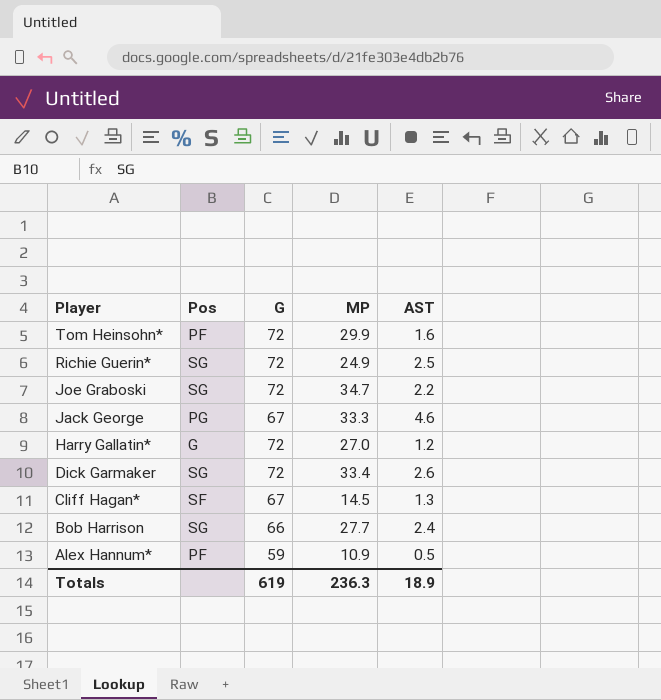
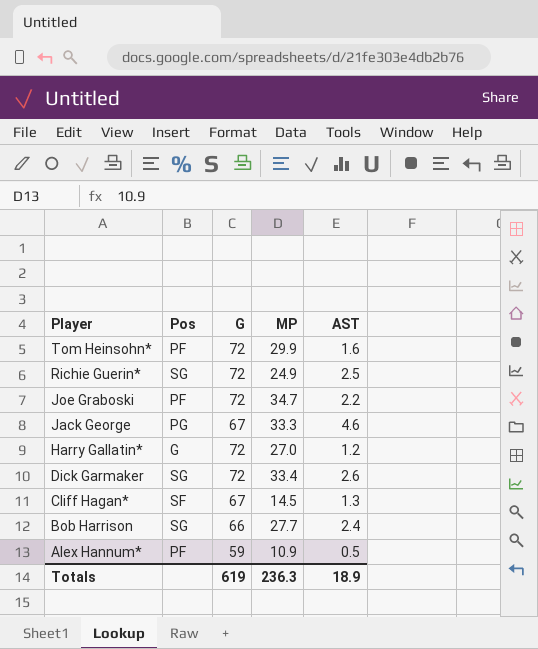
Joe Graboski | Pos: SG -> PF

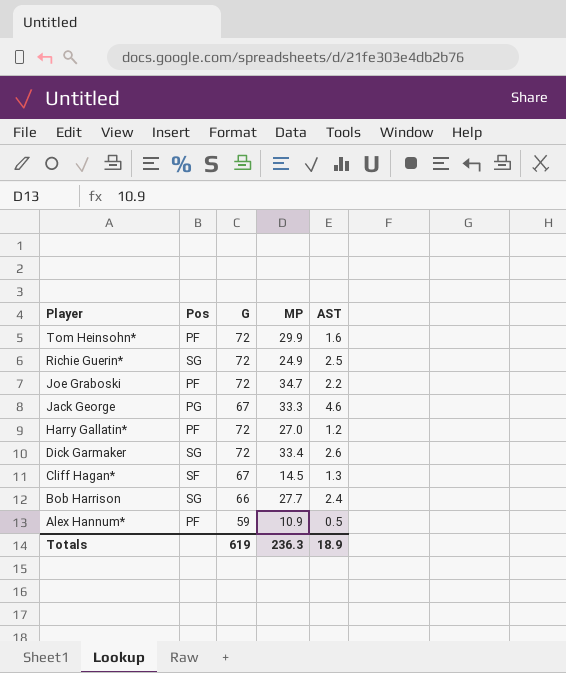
Harry Gallatin* | Pos: G -> PF

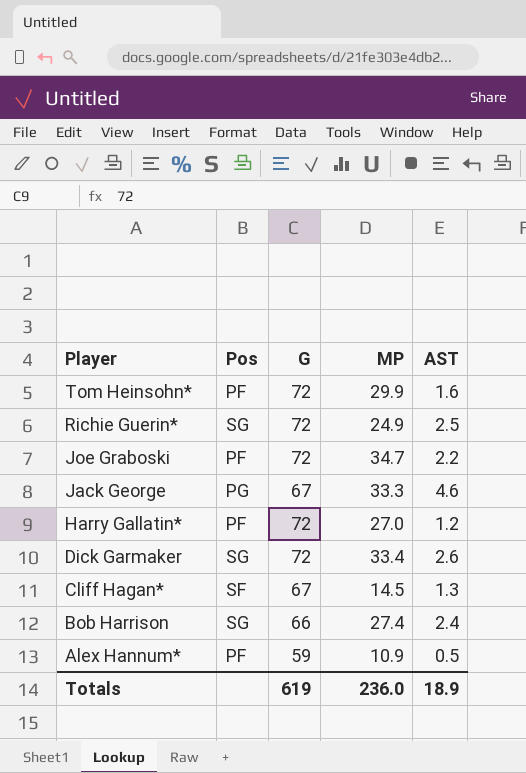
Bob Harrison | MP: 27.7 -> 27.4
Totals | MP: 236.3 -> 236.0

